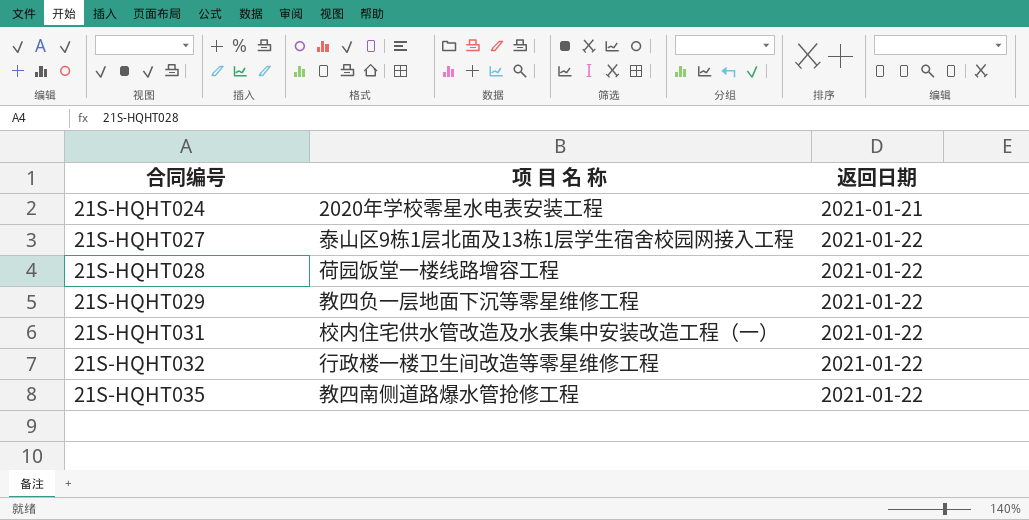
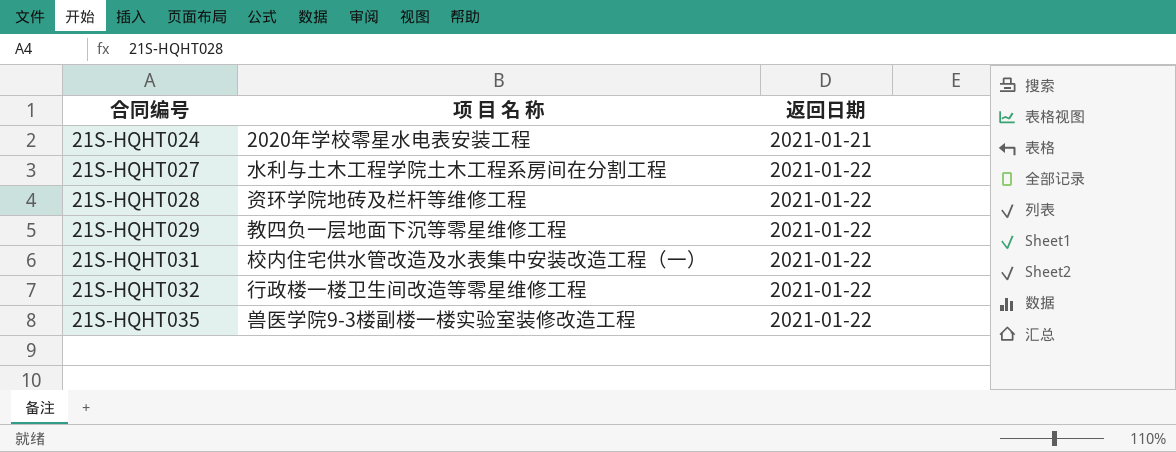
21S-HQHT027 | 项 目 名 称: 泰山区9栋1层北面及13栋1层学生宿舍校园网接入工程 -> 水利与土木工程学院土木工程系房间在分割工程
21S-HQHT028 | 项 目 名 称: 荷园饭堂一楼线路增容工程 -> 资环学院地砖及栏杆等维修工程
21S-HQHT035 | 项 目 名 称: 教四南侧道路爆水管抢修工程 -> 兽医学院9-3楼副楼一楼实验室装修改造工程

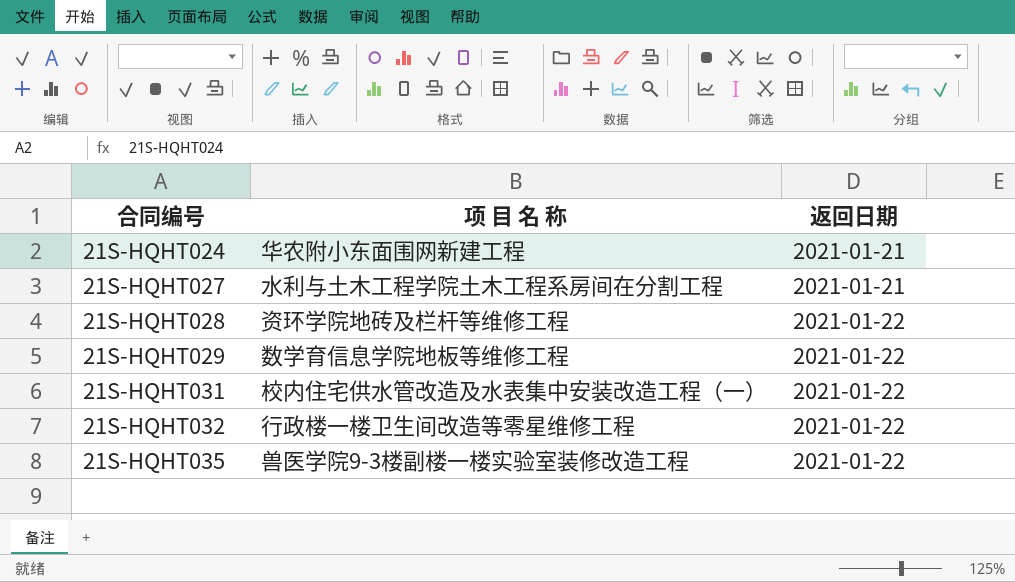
21S-HQHT024 | 项 目 名 称: 2020年学校零星水电表安装工程 -> 华农附小东面围网新建工程
21S-HQHT027 | 返回日期: 2021-01-22 -> 2021-01-21
21S-HQHT029 | 项 目 名 称: 教四负一层地面下沉等零星维修工程 -> 数学育信息学院地板等维修工程

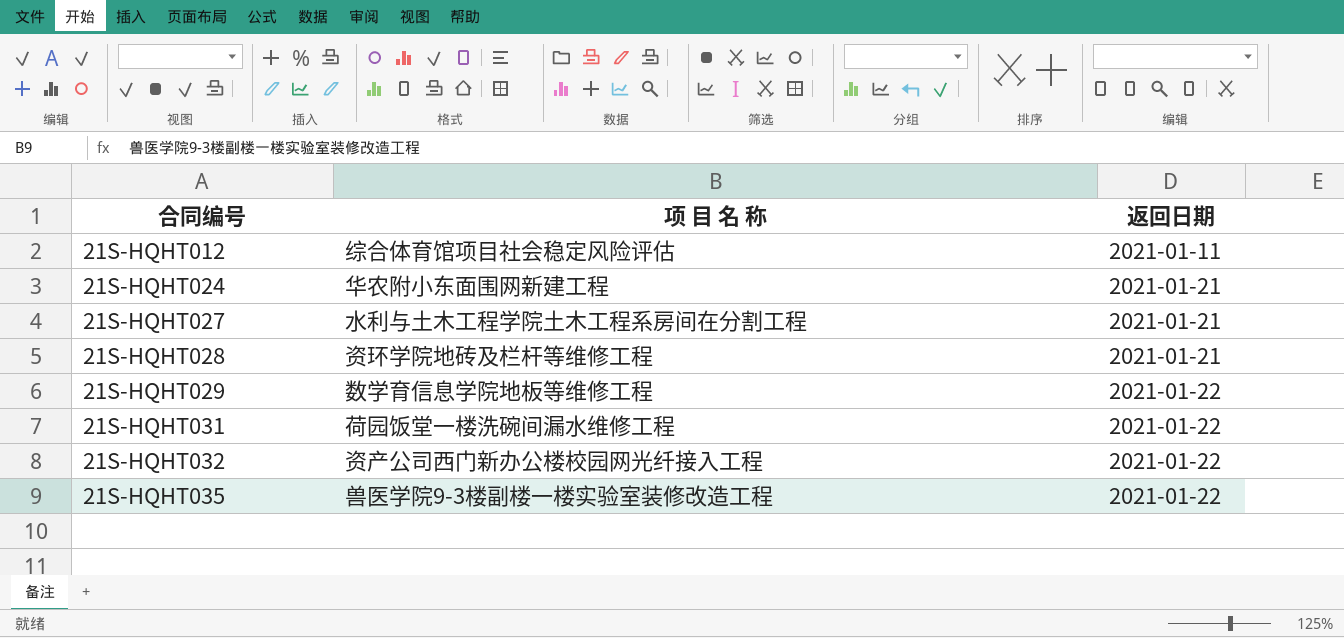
row 21S-HQHT012: none -> 综合体育馆项目社会稳定风险评估 | 2021-01-11
21S-HQHT028 | 返回日期: 2021-01-22 -> 2021-01-21
21S-HQHT031 | 项 目 名 称: 校内住宅供水管改造及水表集中安装改造工程（一） -> 荷园饭堂一楼洗碗间漏水维修工程
21S-HQHT032 | 项 目 名 称: 行政楼一楼卫生间改造等零星维修工程 -> 资产公司西门新办公楼校园网光纤接入工程

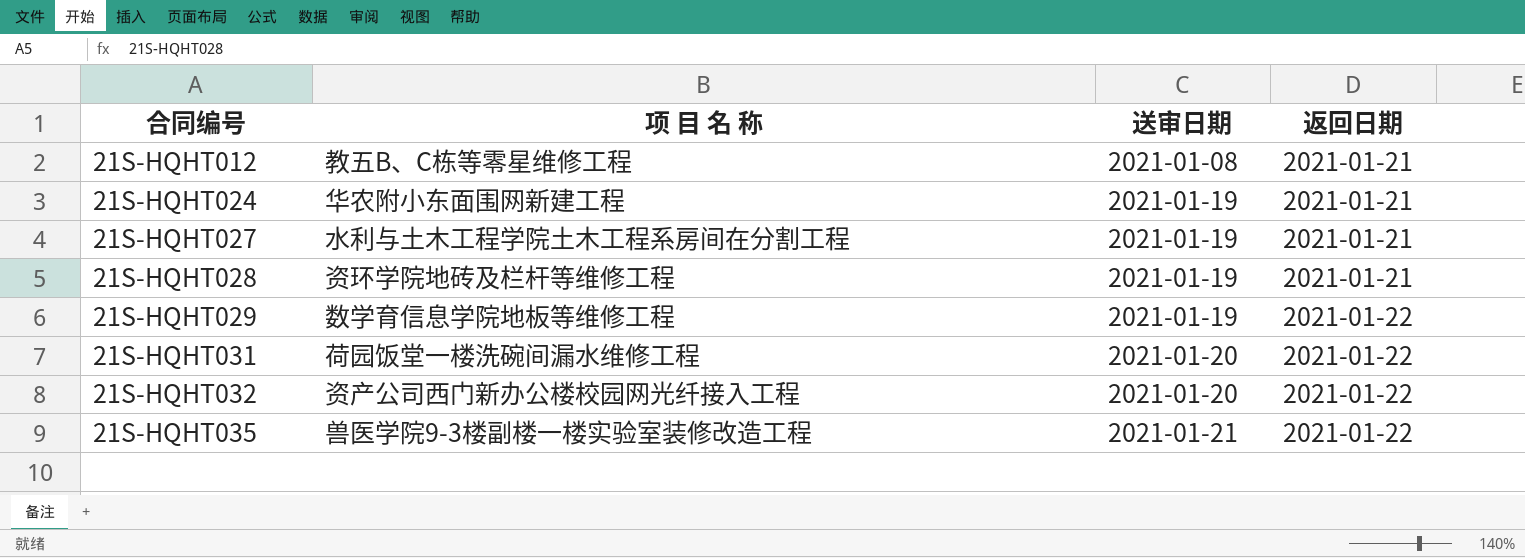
column 送审日期 | position: none -> 3
21S-HQHT012 | 项 目 名 称: 综合体育馆项目社会稳定风险评估 -> 教五B、C栋等零星维修工程
21S-HQHT012 | 返回日期: 2021-01-11 -> 2021-01-21

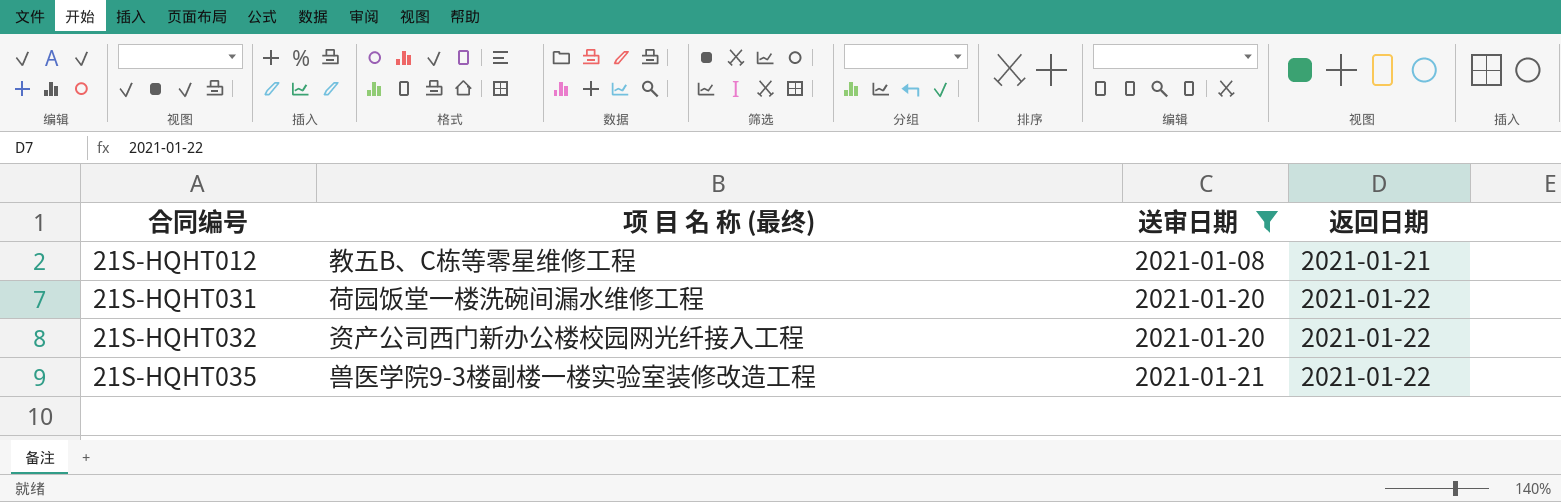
filter: none -> 送审日期 != 2021-01-19
column name: 项 目 名 称 -> 项 目 名 称 (最终)

